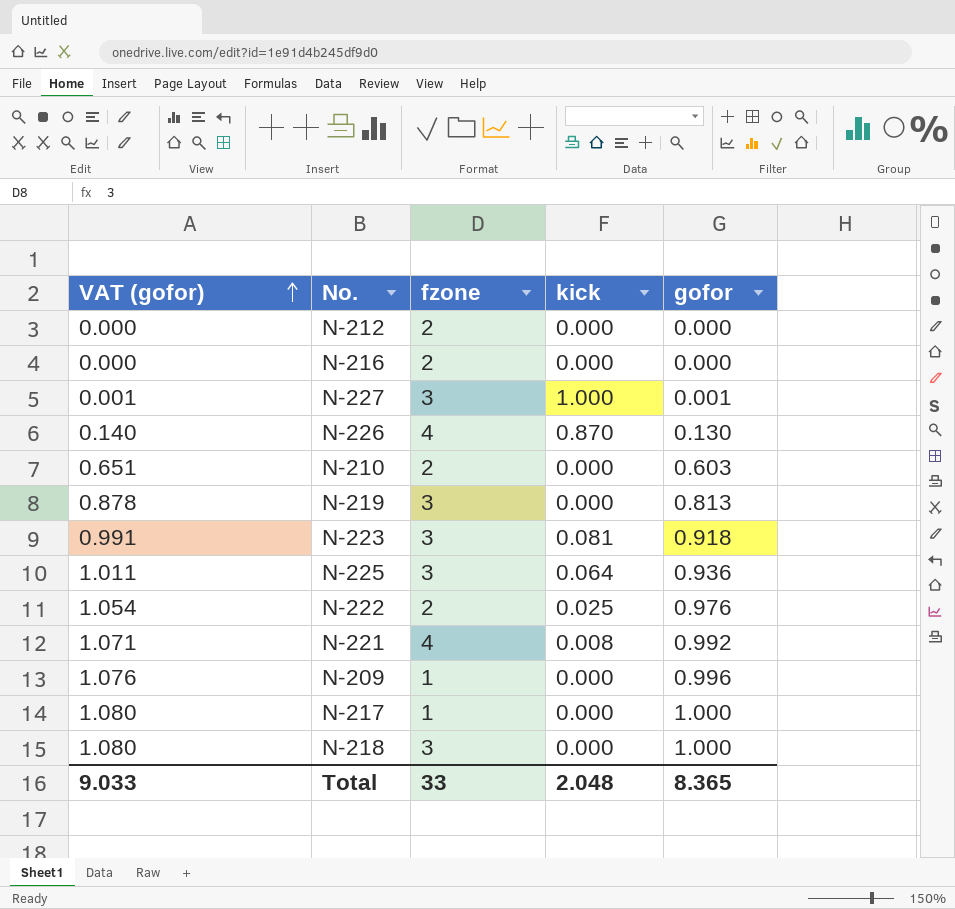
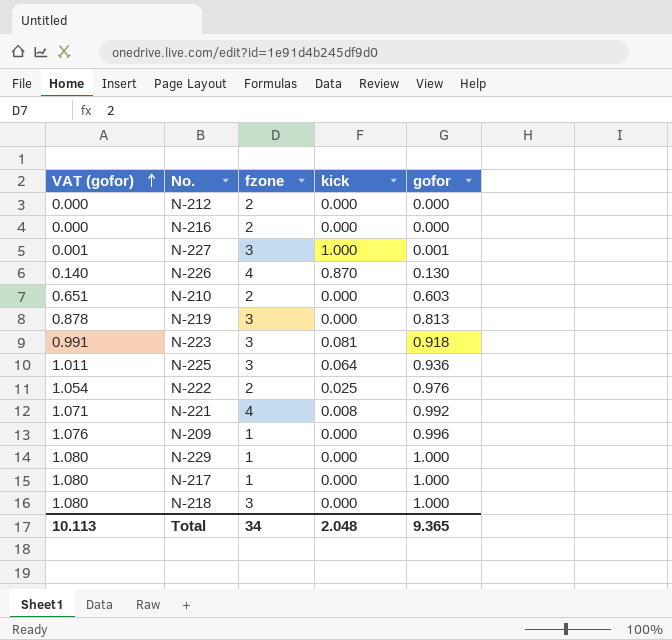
row N-229: none -> 1.080 | 1 | 0.000 | 1.000
Total | VAT (gofor): 9.033 -> 10.113
Total | fzone: 33 -> 34
Total | gofor: 8.365 -> 9.365

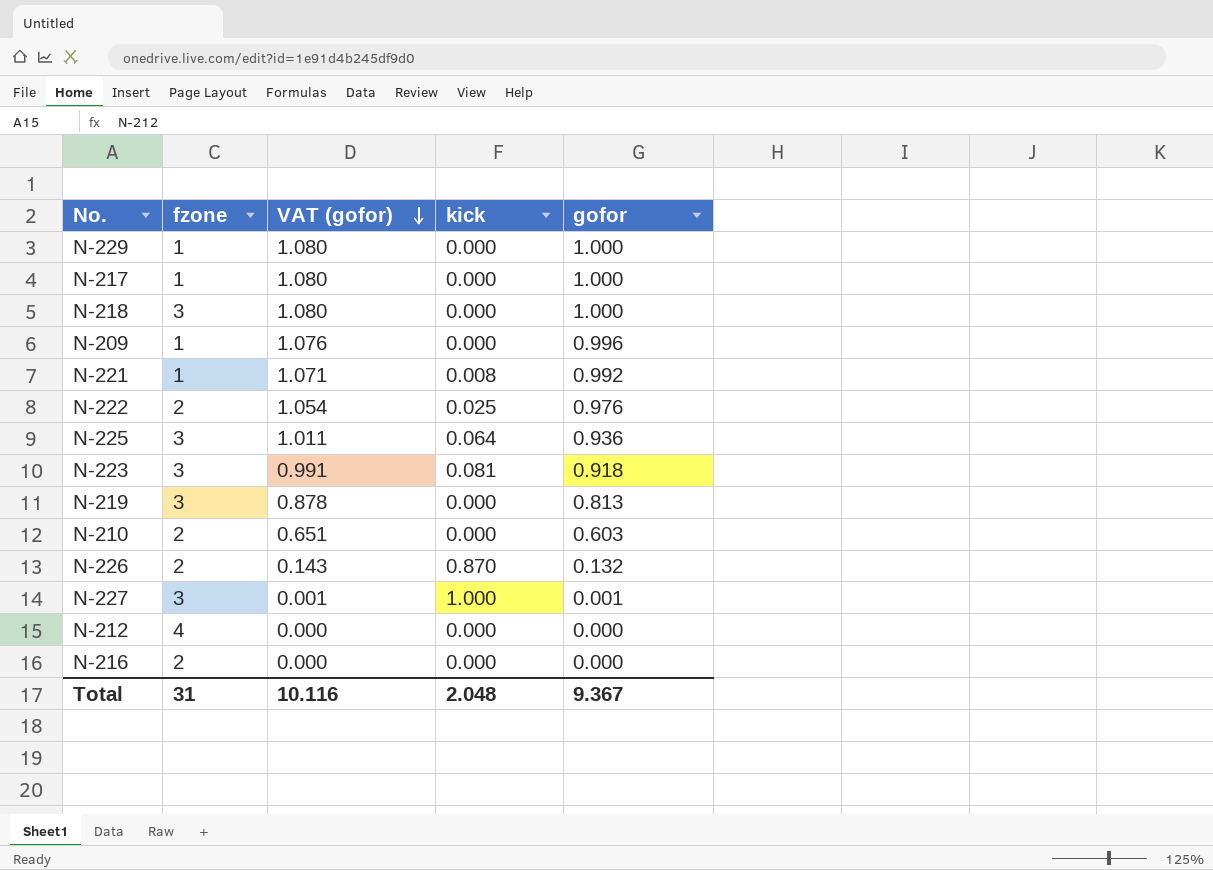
row order: VAT (gofor) ascending -> VAT (gofor) descending
column VAT (gofor) | position: 1 -> 3
N-221 | fzone: 4 -> 1
N-226 | fzone: 4 -> 2
N-226 | VAT (gofor): 0.140 -> 0.143
N-226 | gofor: 0.130 -> 0.132
N-212 | fzone: 2 -> 4
Total | fzone: 34 -> 31
Total | VAT (gofor): 10.113 -> 10.116
Total | gofor: 9.365 -> 9.367

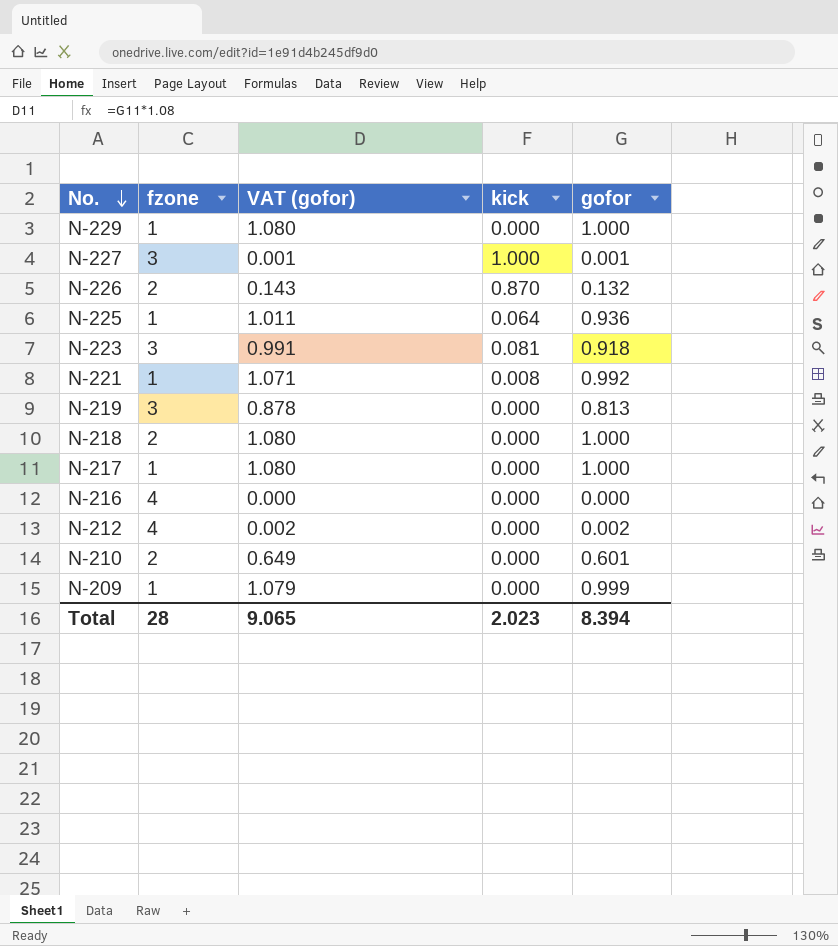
row order: VAT (gofor) descending -> No. descending
row N-222: 2 | 1.054 | 0.025 | 0.976 -> none
N-225 | fzone: 3 -> 1
N-218 | fzone: 3 -> 2
N-216 | fzone: 2 -> 4
N-212 | VAT (gofor): 0.000 -> 0.002
N-212 | gofor: 0.000 -> 0.002
N-210 | VAT (gofor): 0.651 -> 0.649
N-210 | gofor: 0.603 -> 0.601
N-209 | VAT (gofor): 1.076 -> 1.079
N-209 | gofor: 0.996 -> 0.999
Total | fzone: 31 -> 28
Total | VAT (gofor): 10.116 -> 9.065
Total | kick: 2.048 -> 2.023
Total | gofor: 9.367 -> 8.394

